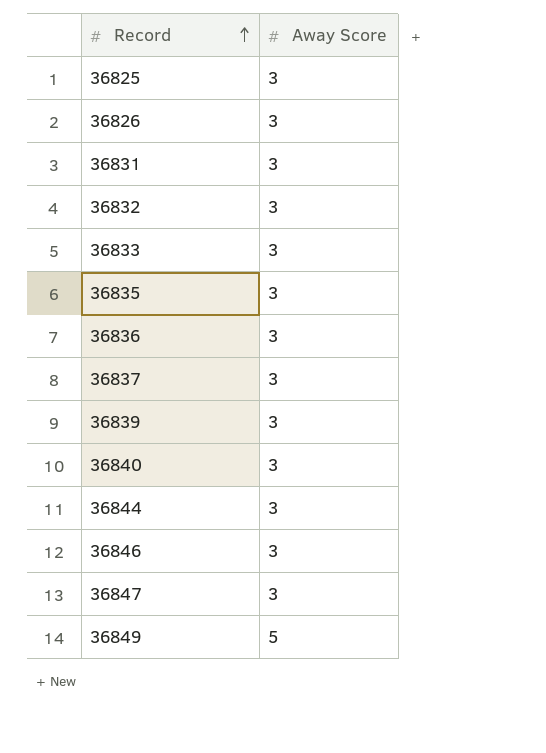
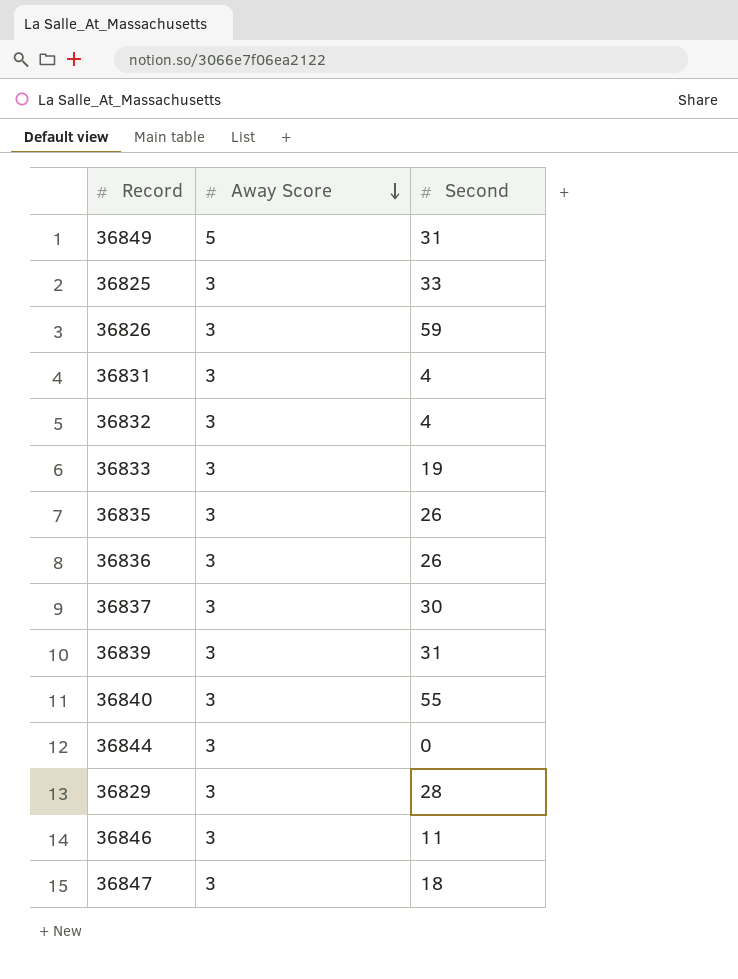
row order: Record ascending -> Away Score descending
column Second | position: none -> 3
row 36829: none -> 3 | 28

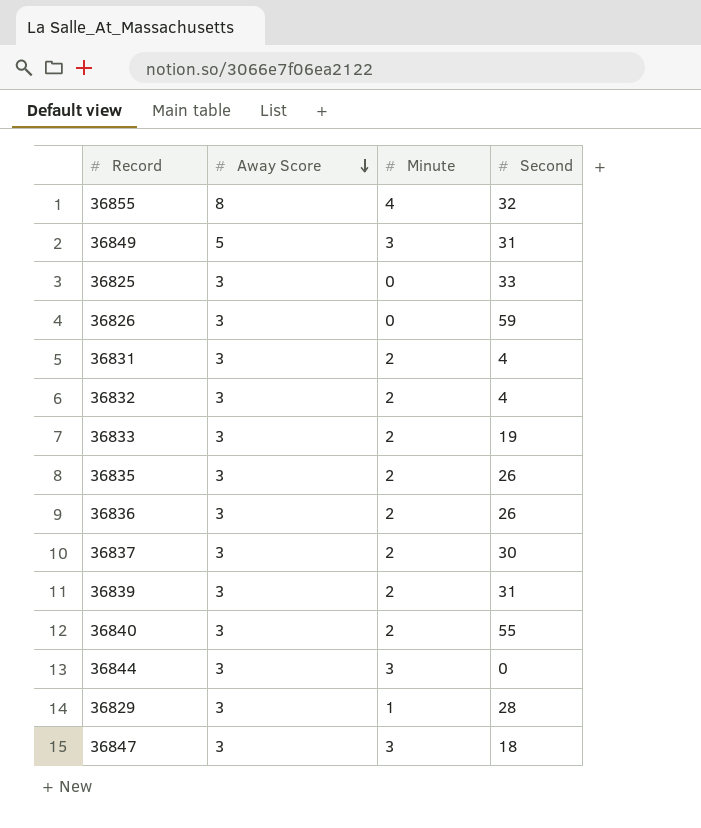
column Minute | position: none -> 3
row 36846: 3 | 11 -> none
row 36855: none -> 8 | 4 | 32

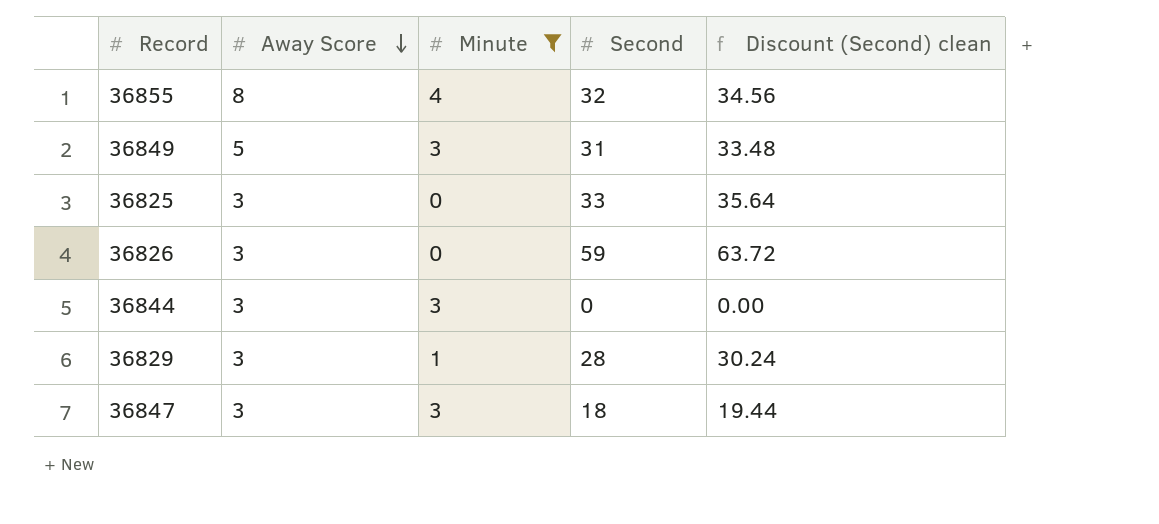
filter: none -> Minute != 2
column Discount (Second) clean | formula: none -> [Second] * 1.08

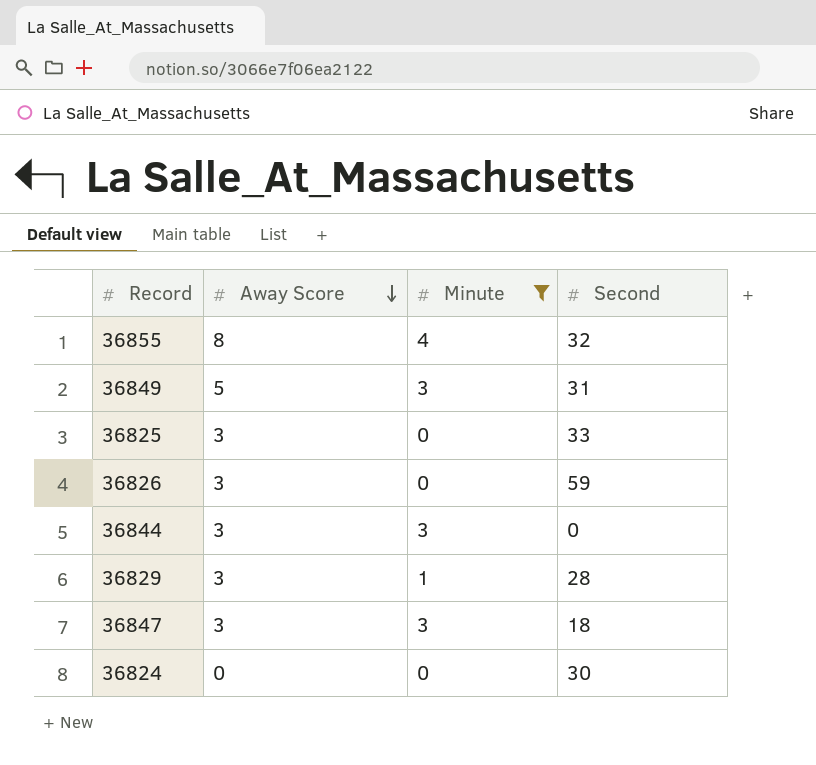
column Discount (Second) clean | formula: [Second] * 1.08 -> none
row 36824: none -> 0 | 0 | 30

